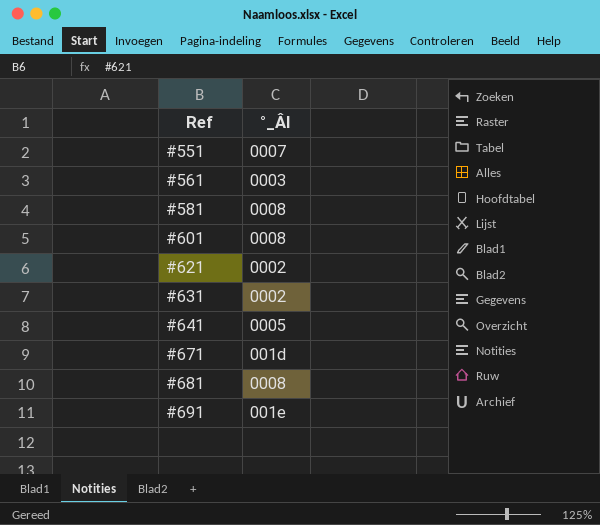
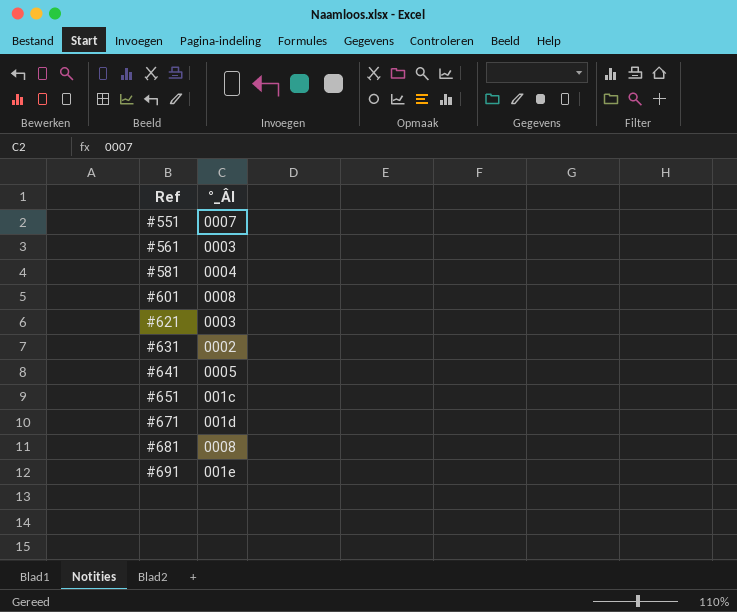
#581 | °_ÂI: 0008 -> 0004
#621 | °_ÂI: 0002 -> 0003
row #651: none -> 001c

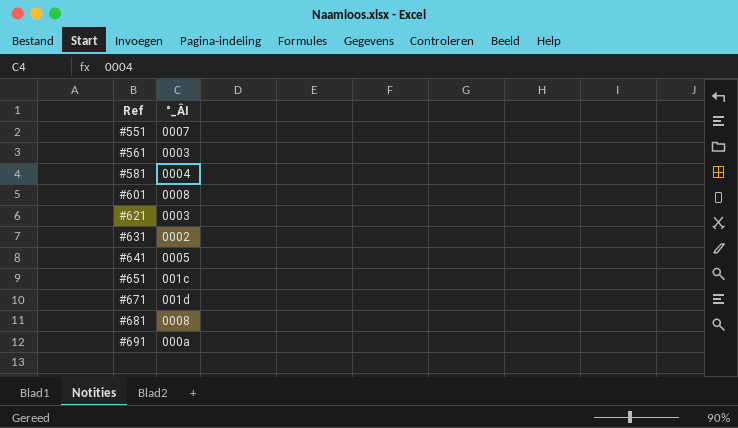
#691 | °_ÂI: 001e -> 000a

